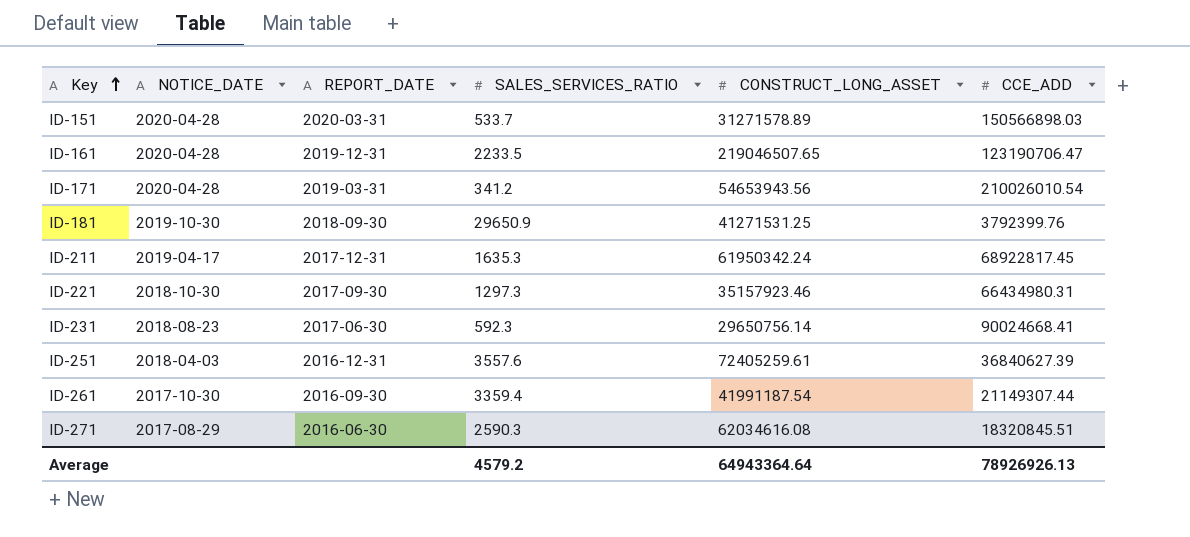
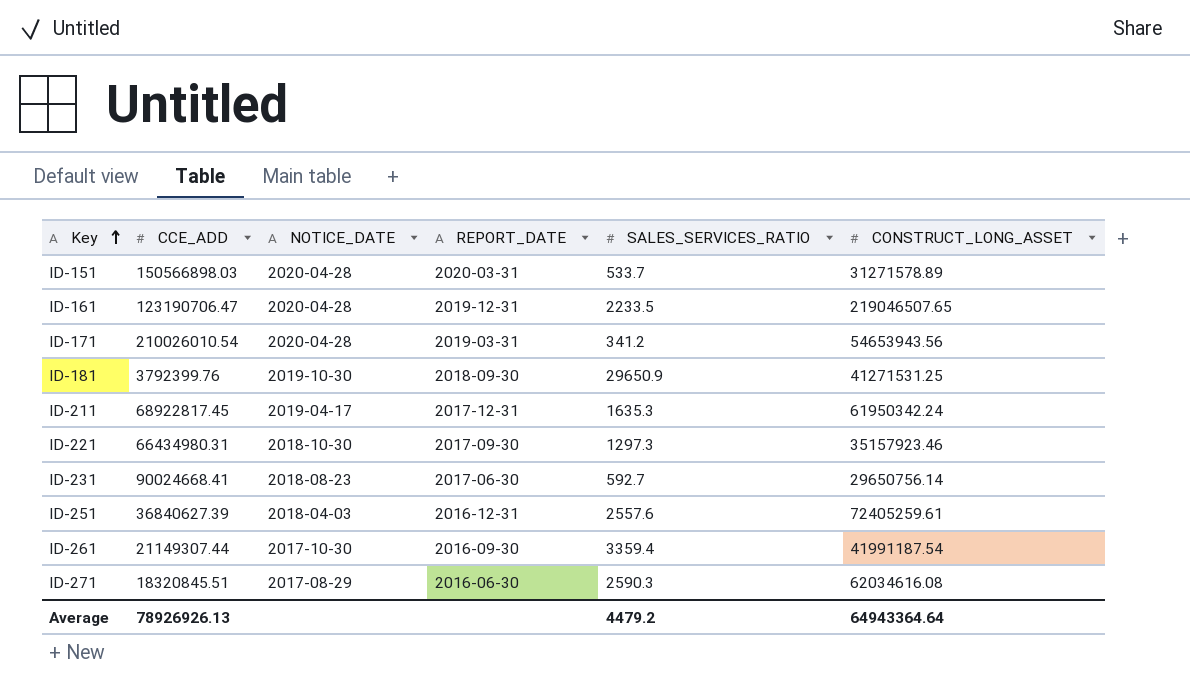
column CCE_ADD | position: 6 -> 2
ID-231 | SALES_SERVICES_RATIO: 592.3 -> 592.7
ID-251 | SALES_SERVICES_RATIO: 3557.6 -> 2557.6
Average | SALES_SERVICES_RATIO: 4579.2 -> 4479.2

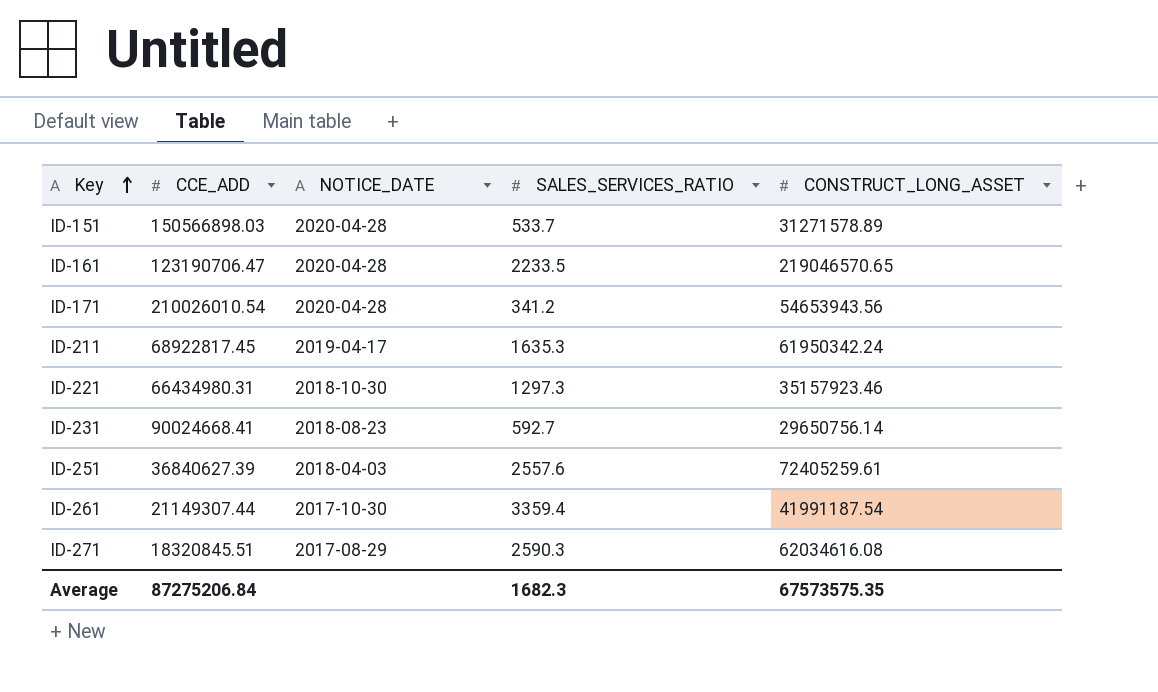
column REPORT_DATE | position: 4 -> none
row ID-181: 3792399.76 | 2019-10-30 | 2018-09-30 | 29650.9 | 41271531.25 -> none
ID-161 | CONSTRUCT_LONG_ASSET: 219046507.65 -> 219046570.65
Average | CCE_ADD: 78926926.13 -> 87275206.84
Average | SALES_SERVICES_RATIO: 4479.2 -> 1682.3
Average | CONSTRUCT_LONG_ASSET: 64943364.64 -> 67573575.35

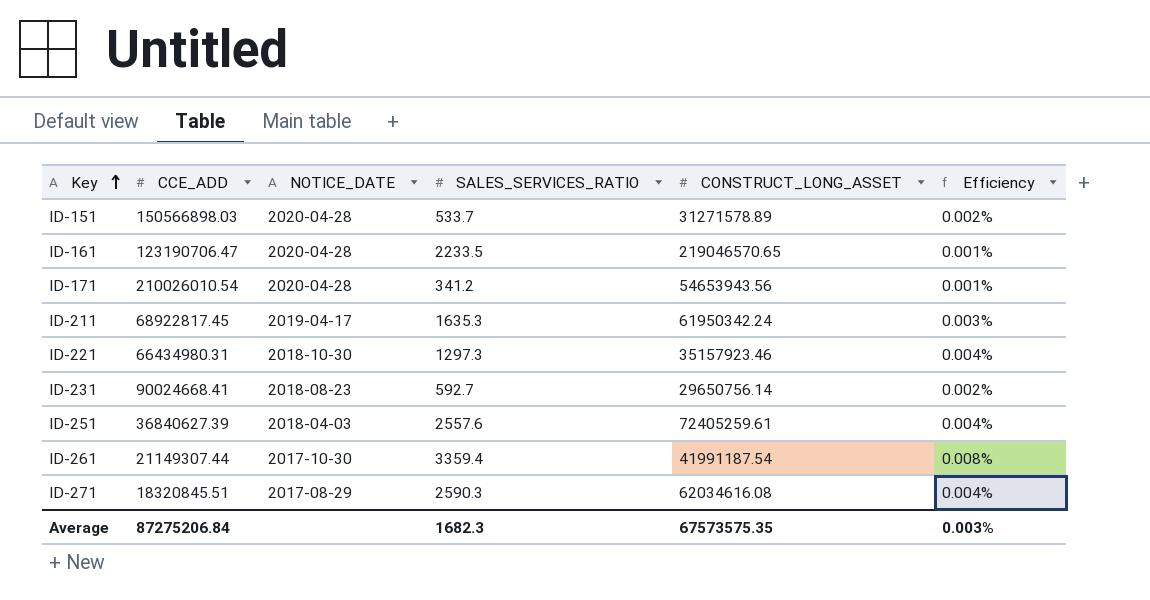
column Efficiency | formula: none -> [SALES_SERVICES_RATIO] / [CONSTRUCT_LONG_ASSET]

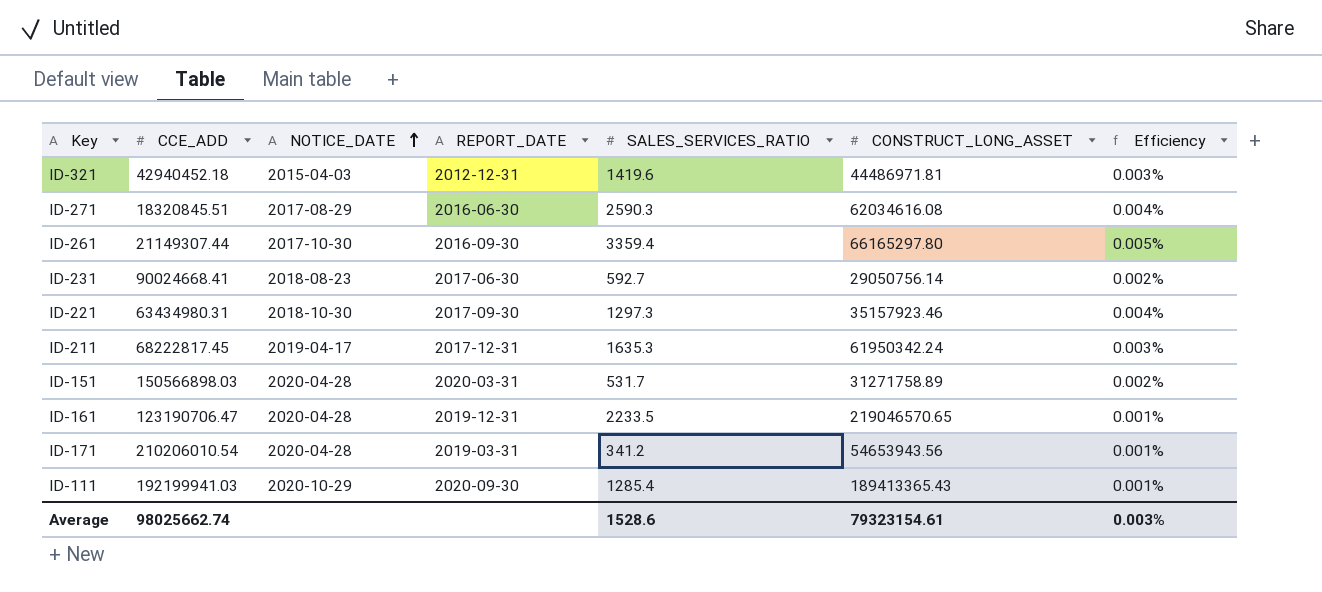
row order: Key ascending -> NOTICE_DATE ascending
column REPORT_DATE | position: none -> 4
row ID-251: 36840627.39 | 2018-04-03 | 2557.6 | 72405259.61 | 0.004% -> none
row ID-321: none -> 42940452.18 | 2015-04-03 | 2012-12-31 | 1419.6 | 44486971.81 | 0.003%
ID-261 | CONSTRUCT_LONG_ASSET: 41991187.54 -> 66165297.80
ID-261 | Efficiency: 0.008% -> 0.005%
ID-231 | CONSTRUCT_LONG_ASSET: 29650756.14 -> 29050756.14
ID-221 | CCE_ADD: 66434980.31 -> 63434980.31
ID-211 | CCE_ADD: 68922817.45 -> 68222817.45
ID-151 | SALES_SERVICES_RATIO: 533.7 -> 531.7
ID-151 | CONSTRUCT_LONG_ASSET: 31271578.89 -> 31271758.89
ID-171 | CCE_ADD: 210026010.54 -> 210206010.54
row ID-111: none -> 192199941.03 | 2020-10-29 | 2020-09-30 | 1285.4 | 189413365.43 | 0.001%
Average | CCE_ADD: 87275206.84 -> 98025662.74
Average | SALES_SERVICES_RATIO: 1682.3 -> 1528.6
Average | CONSTRUCT_LONG_ASSET: 67573575.35 -> 79323154.61

